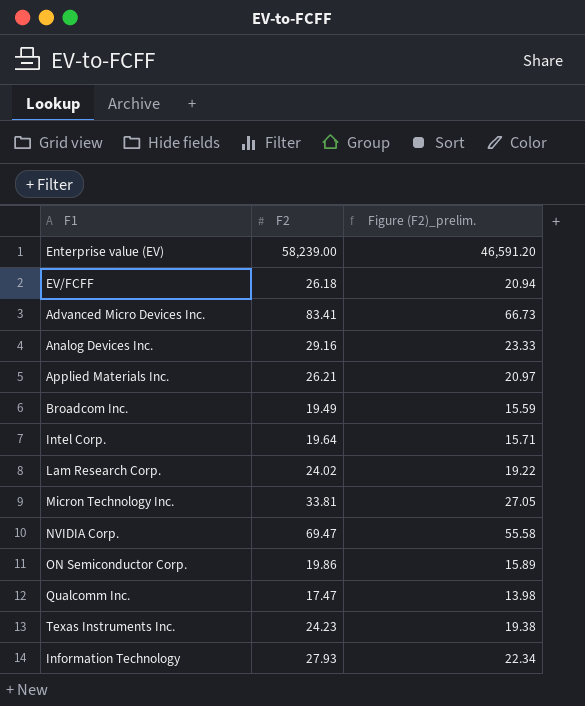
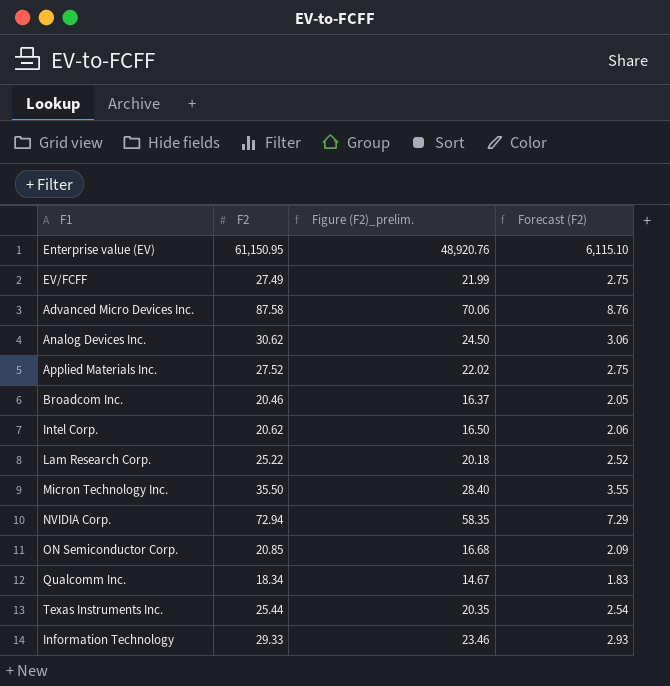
column Forecast (F2) | formula: none -> [F2] * 0.1
Enterprise value (EV) | F2: 58,239.00 -> 61,150.95
Enterprise value (EV) | Figure (F2)_prelim.: 46,591.20 -> 48,920.76
EV/FCFF | F2: 26.18 -> 27.49
EV/FCFF | Figure (F2)_prelim.: 20.94 -> 21.99
Advanced Micro Devices Inc. | F2: 83.41 -> 87.58
Advanced Micro Devices Inc. | Figure (F2)_prelim.: 66.73 -> 70.06
Analog Devices Inc. | F2: 29.16 -> 30.62
Analog Devices Inc. | Figure (F2)_prelim.: 23.33 -> 24.50
Applied Materials Inc. | F2: 26.21 -> 27.52
Applied Materials Inc. | Figure (F2)_prelim.: 20.97 -> 22.02
Broadcom Inc. | F2: 19.49 -> 20.46
Broadcom Inc. | Figure (F2)_prelim.: 15.59 -> 16.37
Intel Corp. | F2: 19.64 -> 20.62
Intel Corp. | Figure (F2)_prelim.: 15.71 -> 16.50
Lam Research Corp. | F2: 24.02 -> 25.22
Lam Research Corp. | Figure (F2)_prelim.: 19.22 -> 20.18
Micron Technology Inc. | F2: 33.81 -> 35.50
Micron Technology Inc. | Figure (F2)_prelim.: 27.05 -> 28.40
NVIDIA Corp. | F2: 69.47 -> 72.94
NVIDIA Corp. | Figure (F2)_prelim.: 55.58 -> 58.35
ON Semiconductor Corp. | F2: 19.86 -> 20.85
ON Semiconductor Corp. | Figure (F2)_prelim.: 15.89 -> 16.68
Qualcomm Inc. | F2: 17.47 -> 18.34
Qualcomm Inc. | Figure (F2)_prelim.: 13.98 -> 14.67
Texas Instruments Inc. | F2: 24.23 -> 25.44
Texas Instruments Inc. | Figure (F2)_prelim.: 19.38 -> 20.35
Information Technology | F2: 27.93 -> 29.33
Information Technology | Figure (F2)_prelim.: 22.34 -> 23.46

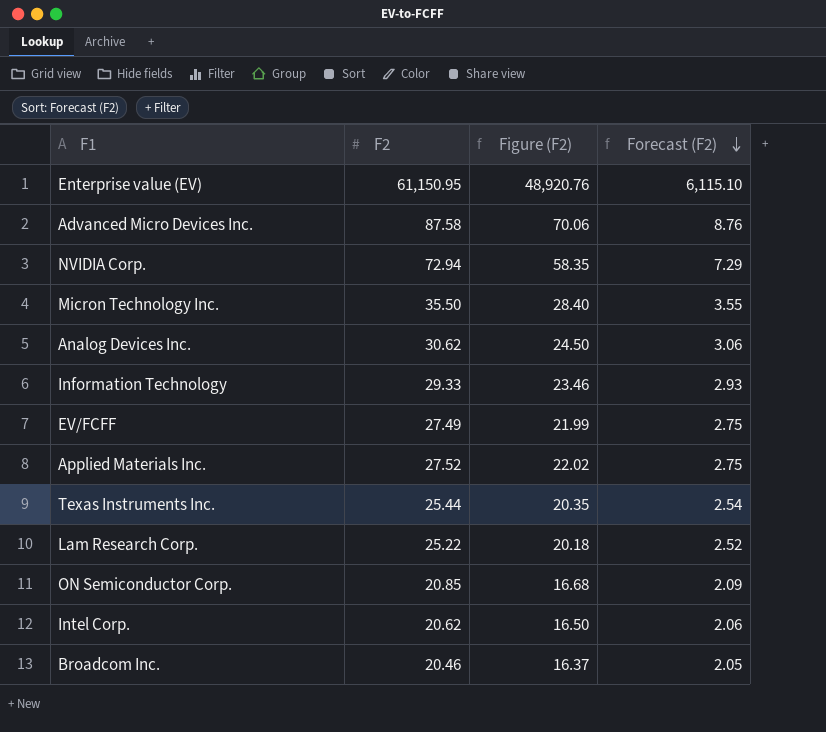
row order: none -> Forecast (F2) descending
column name: Figure (F2)_prelim. -> Figure (F2)
row Qualcomm Inc.: 18.34 | 14.67 | 1.83 -> none

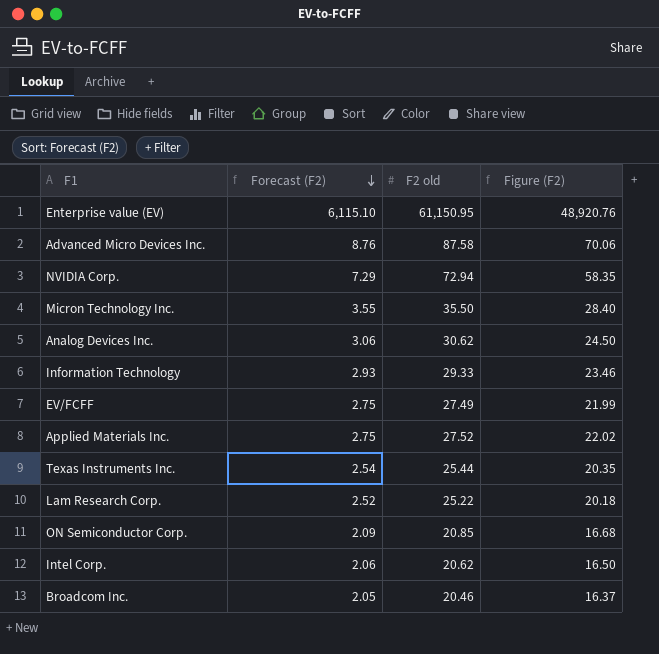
column Forecast (F2) | position: 4 -> 2
column name: F2 -> F2 old

